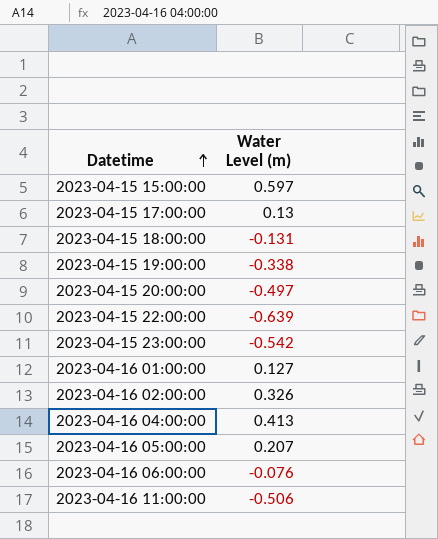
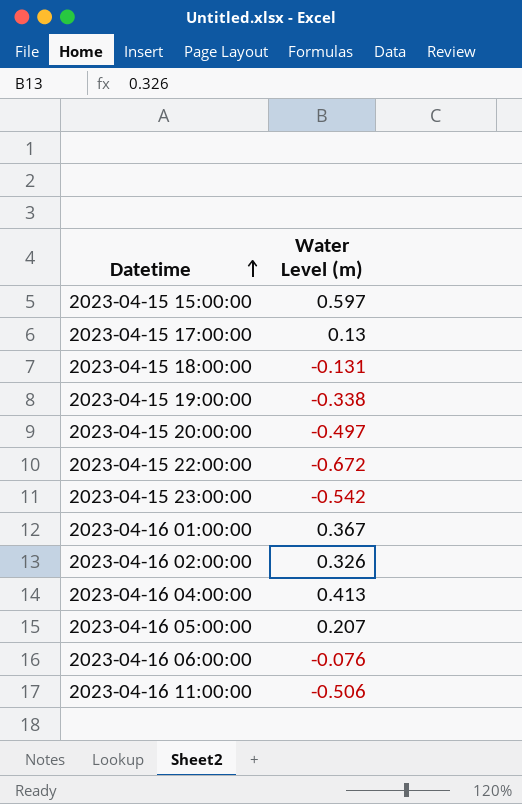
2023-04-15 22:00:00 | Water Level (m): -0.639 -> -0.672
2023-04-16 01:00:00 | Water Level (m): 0.127 -> 0.367

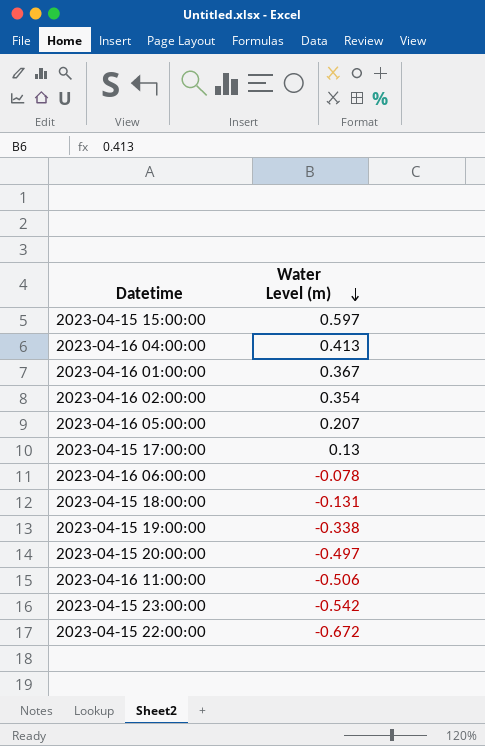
row order: Datetime ascending -> Water Level (m) descending
2023-04-16 02:00:00 | Water Level (m): 0.326 -> 0.354
2023-04-16 06:00:00 | Water Level (m): -0.076 -> -0.078

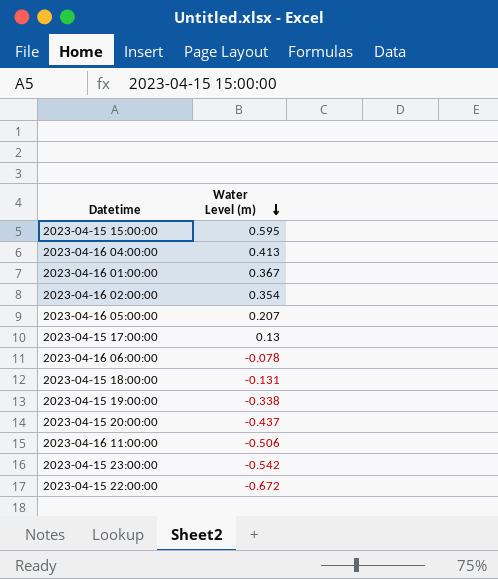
2023-04-15 15:00:00 | Water Level (m): 0.597 -> 0.595
2023-04-15 20:00:00 | Water Level (m): -0.497 -> -0.437

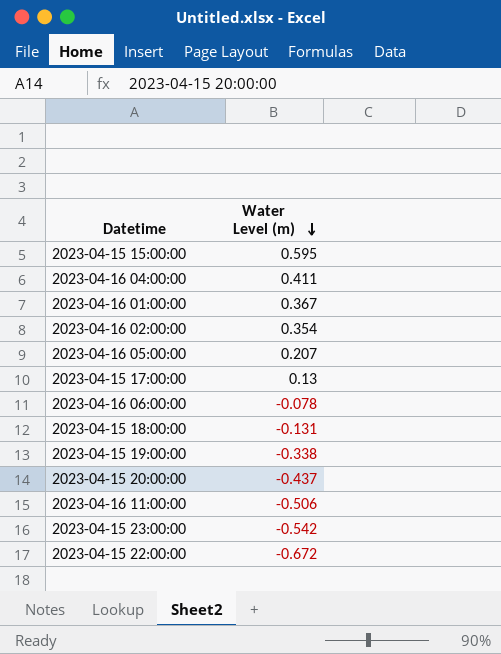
2023-04-16 04:00:00 | Water Level (m): 0.413 -> 0.411

